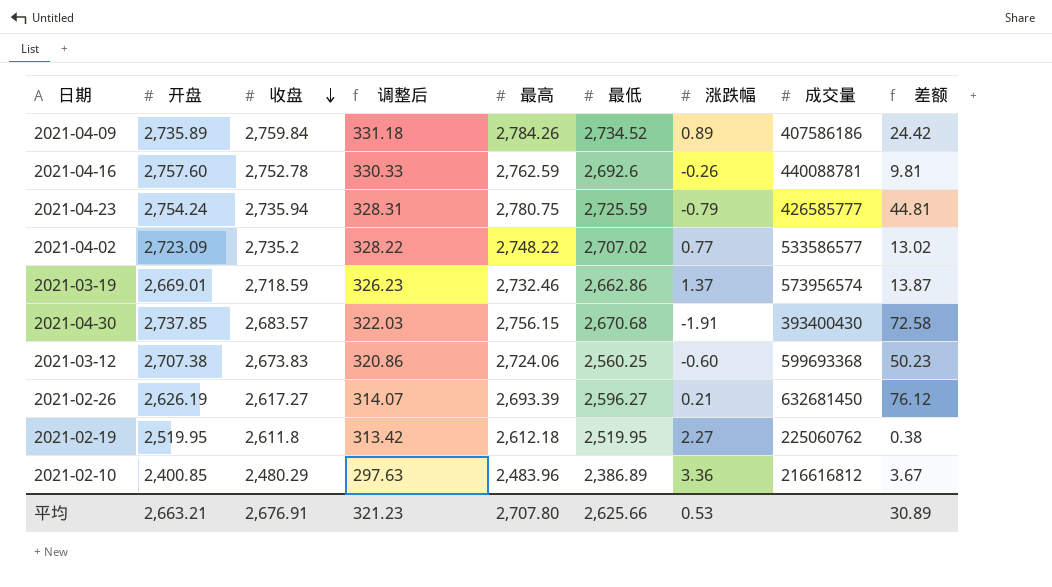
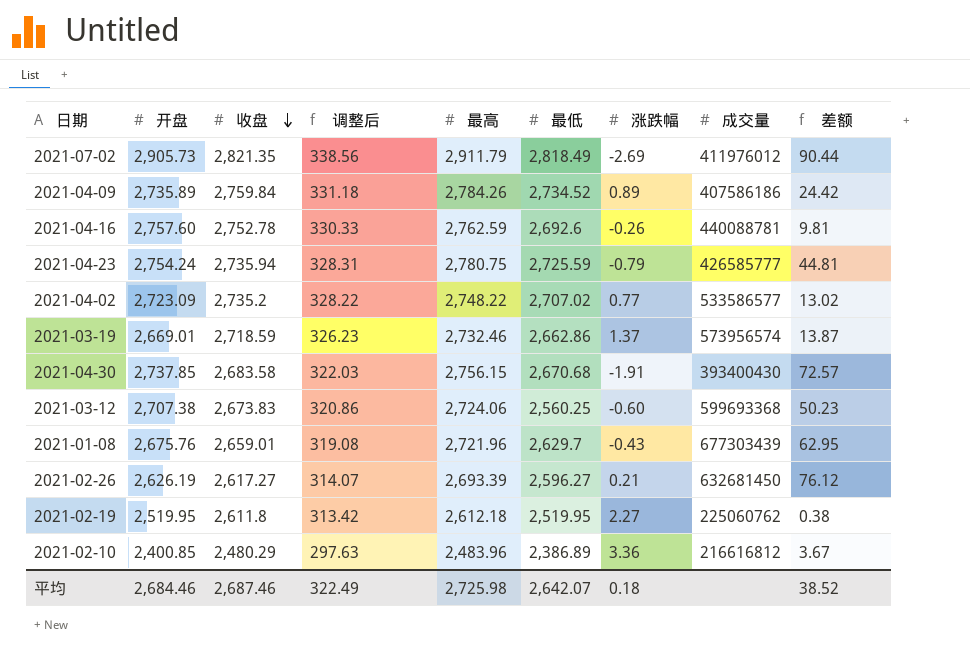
row 2021-07-02: none -> 2,905.73 | 2,821.35 | 338.56 | 2,911.79 | 2,818.49 | -2.69 | 411976012 | 90.44
2021-04-30 | 收盘: 2,683.57 -> 2,683.58
2021-04-30 | 差额: 72.58 -> 72.57
row 2021-01-08: none -> 2,675.76 | 2,659.01 | 319.08 | 2,721.96 | 2,629.7 | -0.43 | 677303439 | 62.95
平均 | 开盘: 2,663.21 -> 2,684.46
平均 | 收盘: 2,676.91 -> 2,687.46
平均 | 调整后: 321.23 -> 322.49
平均 | 最高: 2,707.80 -> 2,725.98
平均 | 最低: 2,625.66 -> 2,642.07
平均 | 涨跌幅: 0.53 -> 0.18
平均 | 差额: 30.89 -> 38.52

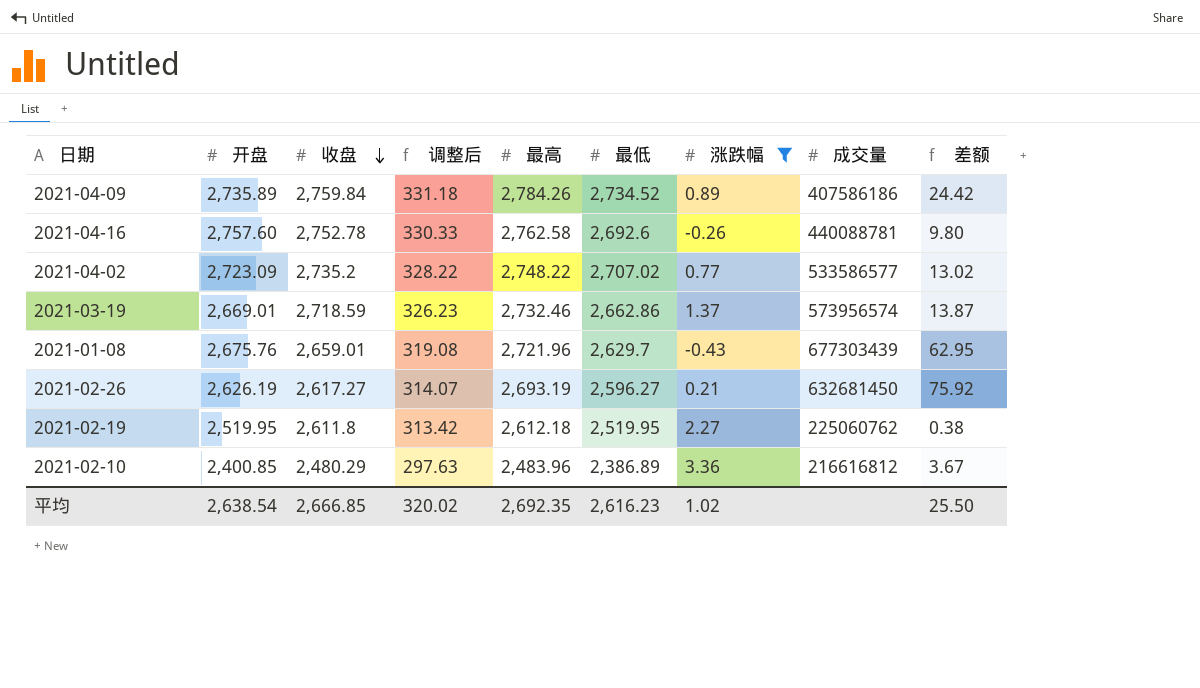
filter: none -> 涨跌幅 >= -0.43
2021-04-16 | 最高: 2,762.59 -> 2,762.58
2021-04-16 | 差额: 9.81 -> 9.80
2021-02-26 | 最高: 2,693.39 -> 2,693.19
2021-02-26 | 差额: 76.12 -> 75.92
平均 | 开盘: 2,684.46 -> 2,638.54
平均 | 收盘: 2,687.46 -> 2,666.85
平均 | 调整后: 322.49 -> 320.02
平均 | 最高: 2,725.98 -> 2,692.35
平均 | 最低: 2,642.07 -> 2,616.23
平均 | 涨跌幅: 0.18 -> 1.02
平均 | 差额: 38.52 -> 25.50

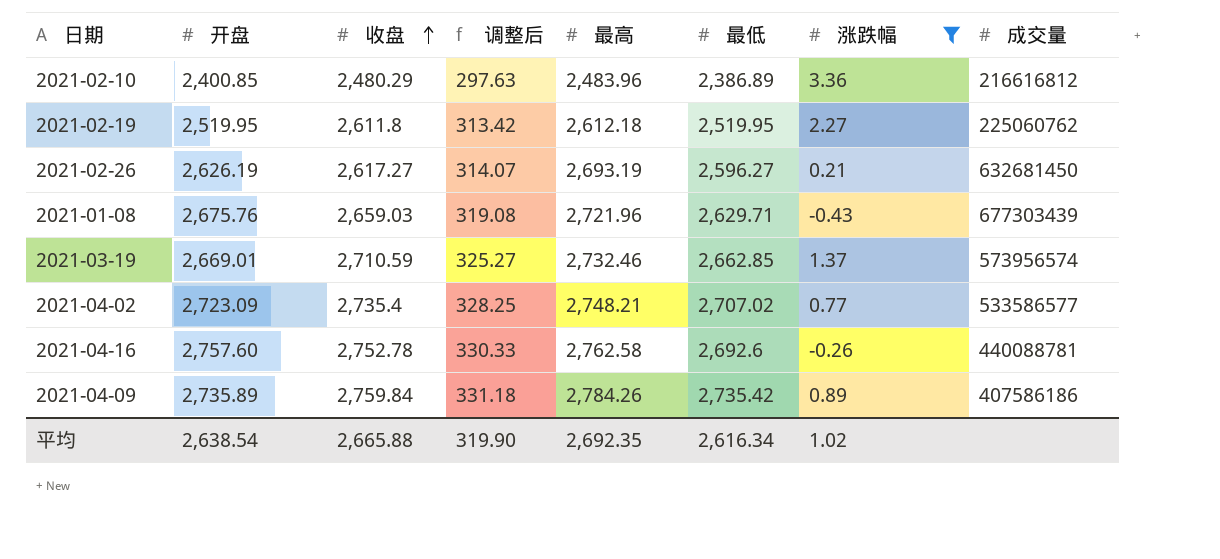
row order: 收盘 descending -> 收盘 ascending
column 差额 | formula: [最高] - [收盘] -> none
2021-01-08 | 收盘: 2,659.01 -> 2,659.03
2021-01-08 | 最低: 2,629.7 -> 2,629.71
2021-03-19 | 收盘: 2,718.59 -> 2,710.59
2021-03-19 | 调整后: 326.23 -> 325.27
2021-03-19 | 最低: 2,662.86 -> 2,662.85
2021-04-02 | 收盘: 2,735.2 -> 2,735.4
2021-04-02 | 调整后: 328.22 -> 328.25
2021-04-02 | 最高: 2,748.22 -> 2,748.21
2021-04-09 | 最低: 2,734.52 -> 2,735.42
平均 | 收盘: 2,666.85 -> 2,665.88
平均 | 调整后: 320.02 -> 319.90
平均 | 最低: 2,616.23 -> 2,616.34

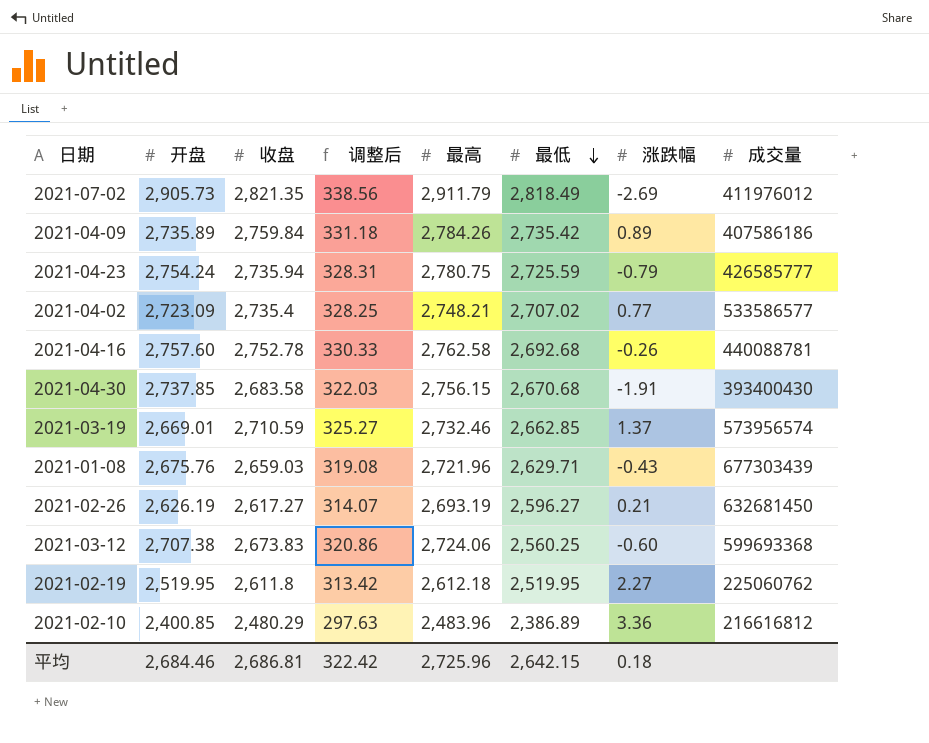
filter: 涨跌幅 >= -0.43 -> none
row order: 收盘 ascending -> 最低 descending
2021-04-16 | 最低: 2,692.6 -> 2,692.68
平均 | 开盘: 2,638.54 -> 2,684.46
平均 | 收盘: 2,665.88 -> 2,686.81
平均 | 调整后: 319.90 -> 322.42
平均 | 最高: 2,692.35 -> 2,725.96
平均 | 最低: 2,616.34 -> 2,642.15
平均 | 涨跌幅: 1.02 -> 0.18

